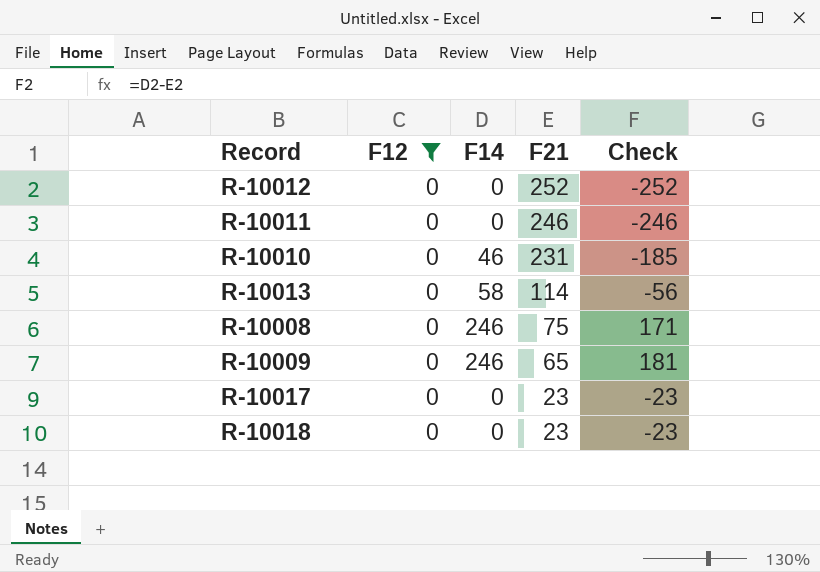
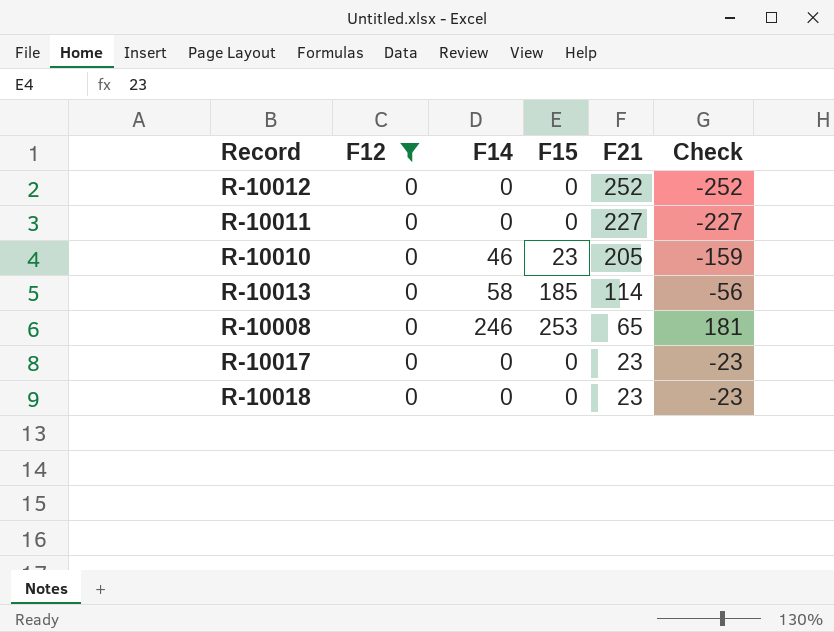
column F15 | position: none -> 4
row R-10009: 0 | 246 | 65 | 181 -> none
R-10011 | F21: 246 -> 227
R-10011 | Check: -246 -> -227
R-10010 | F21: 231 -> 205
R-10010 | Check: -185 -> -159
R-10008 | F21: 75 -> 65
R-10008 | Check: 171 -> 181

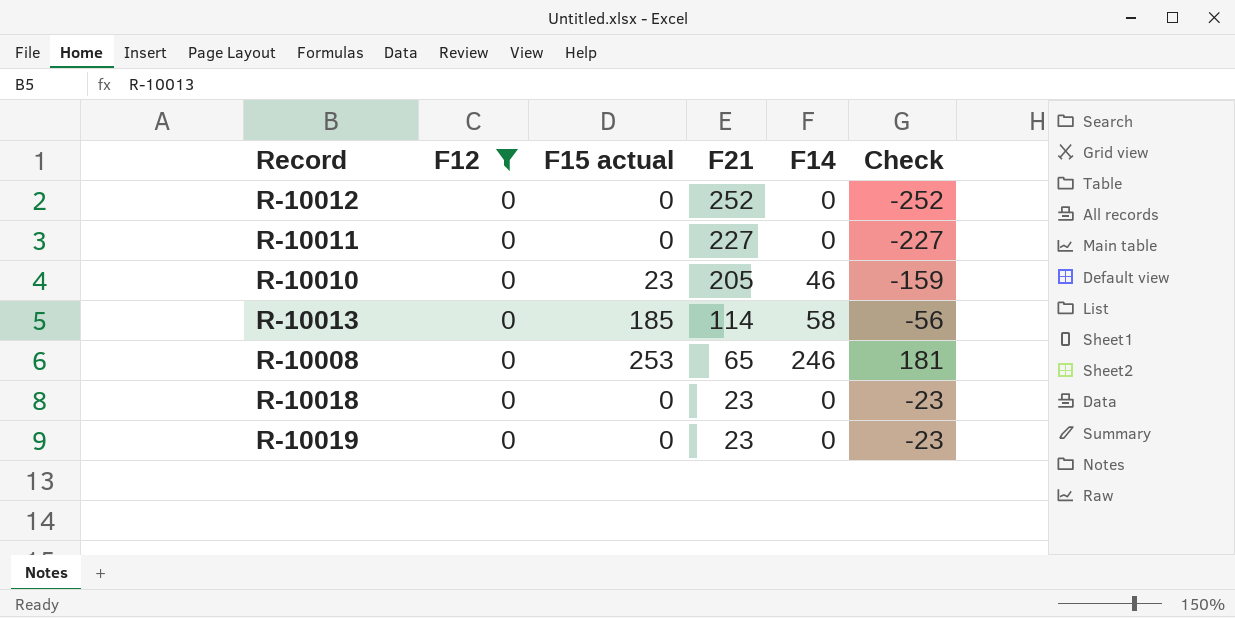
column name: F15 -> F15 actual
column F14 | position: 3 -> 5
row R-10017: 0 | 0 | 0 | 23 | -23 -> none
row R-10019: none -> 0 | 0 | 23 | 0 | -23

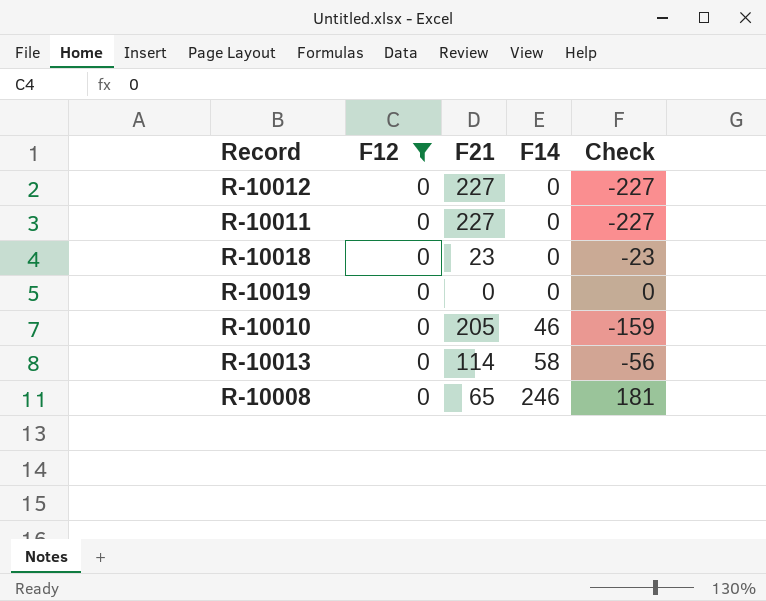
row order: F21 descending -> F14 ascending
column F15 actual | position: 3 -> none
R-10012 | F21: 252 -> 227
R-10012 | Check: -252 -> -227
R-10019 | F21: 23 -> 0
R-10019 | Check: -23 -> 0

